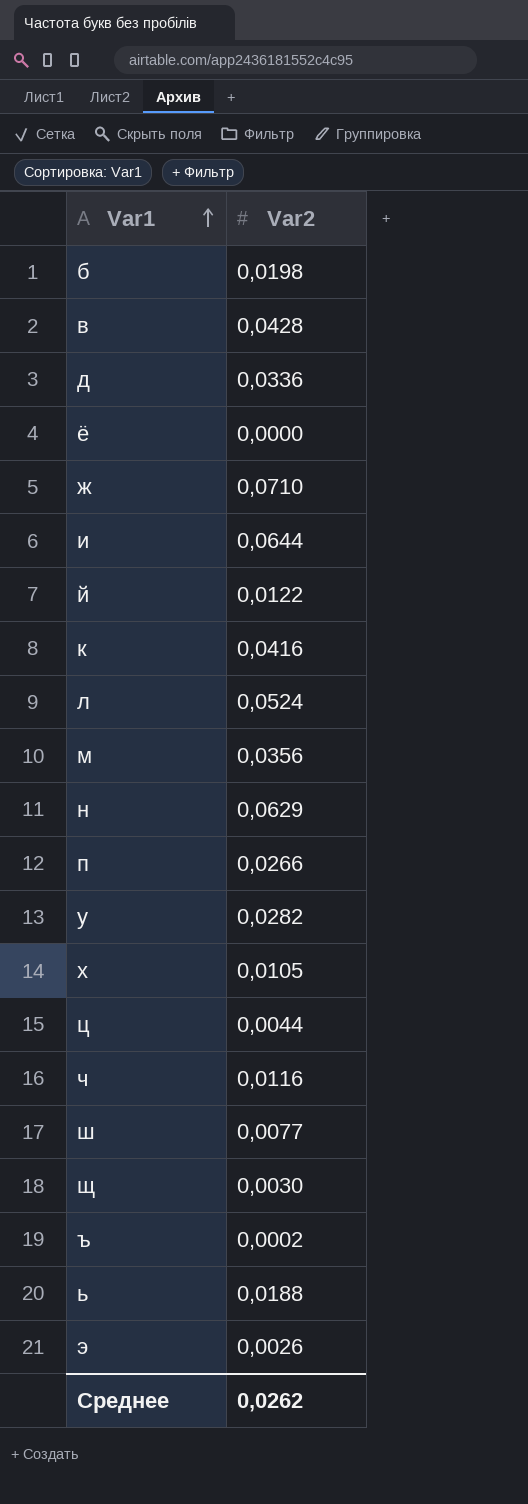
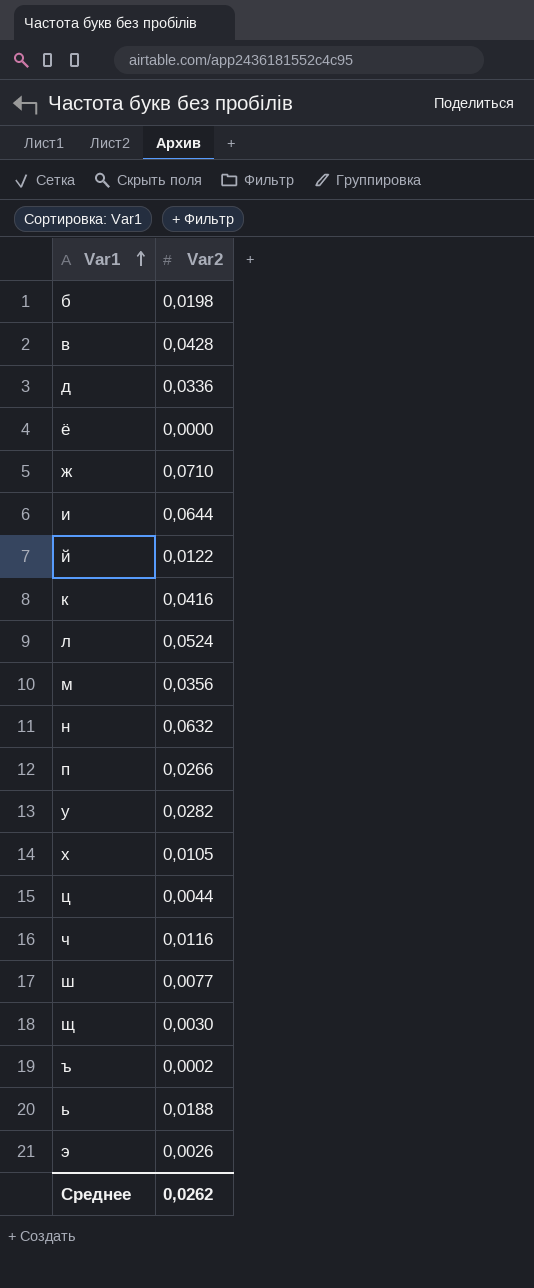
н | Var2: 0,0629 -> 0,0632

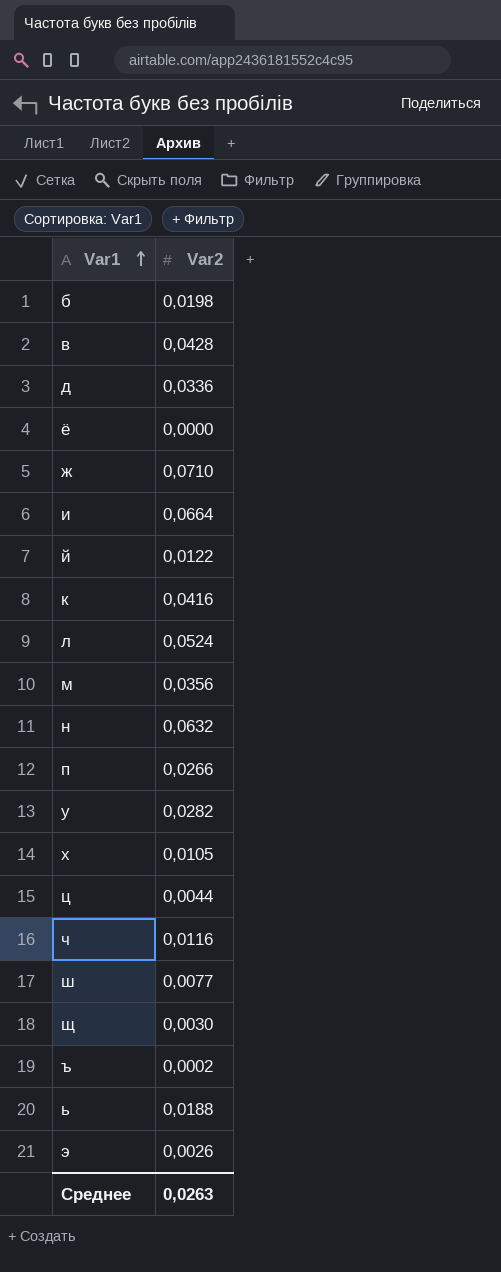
и | Var2: 0,0644 -> 0,0664
Среднее | Var2: 0,0262 -> 0,0263

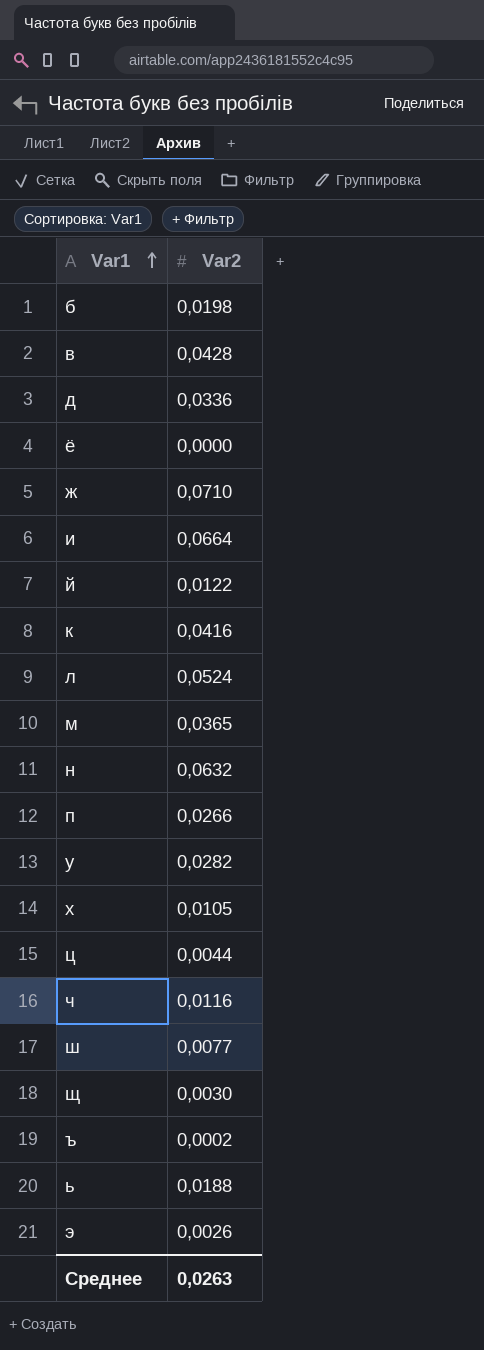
м | Var2: 0,0356 -> 0,0365

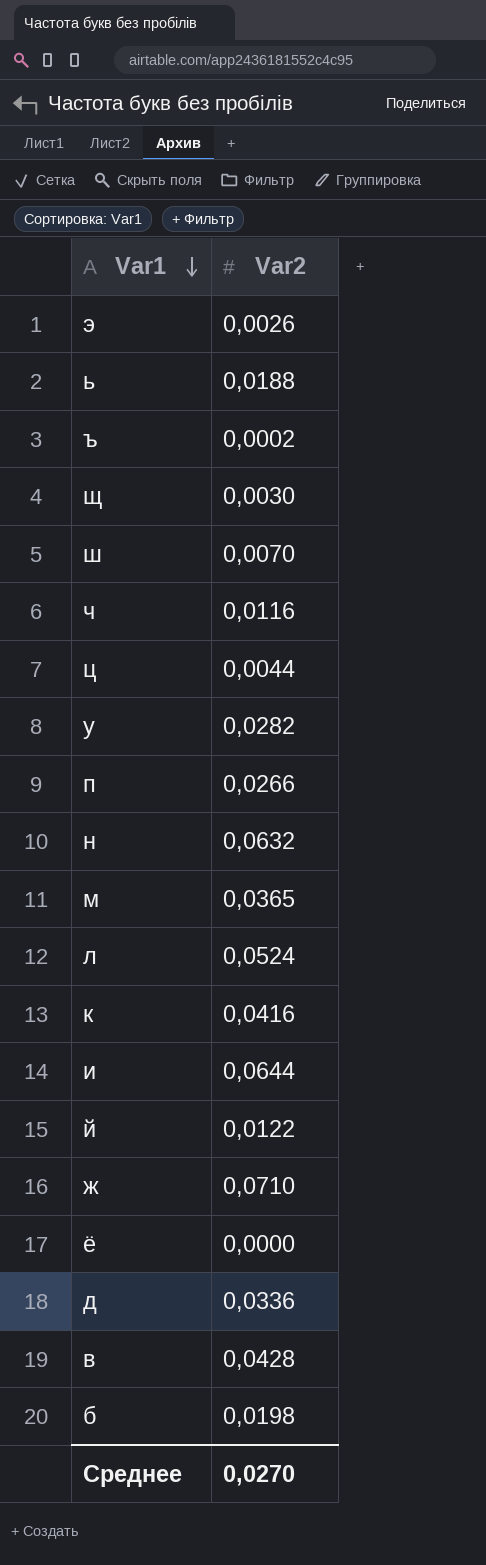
row order: Var1 ascending -> Var1 descending
row х: 0,0105 -> none
ш | Var2: 0,0077 -> 0,0070
и | Var2: 0,0664 -> 0,0644
Среднее | Var2: 0,0263 -> 0,0270

